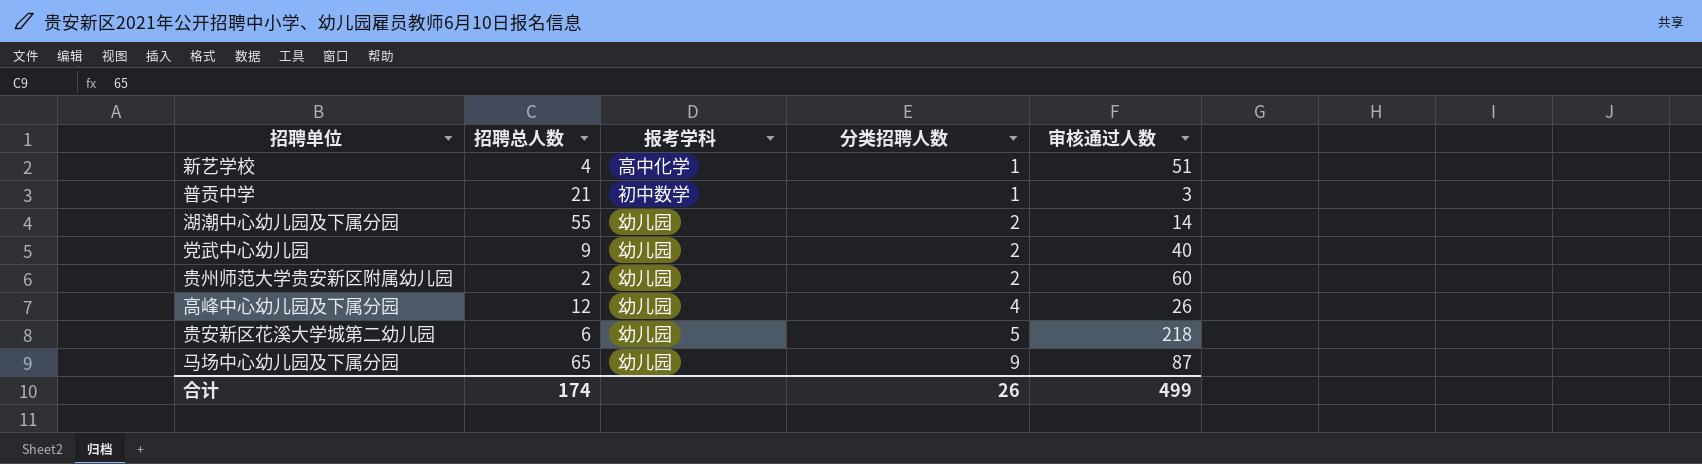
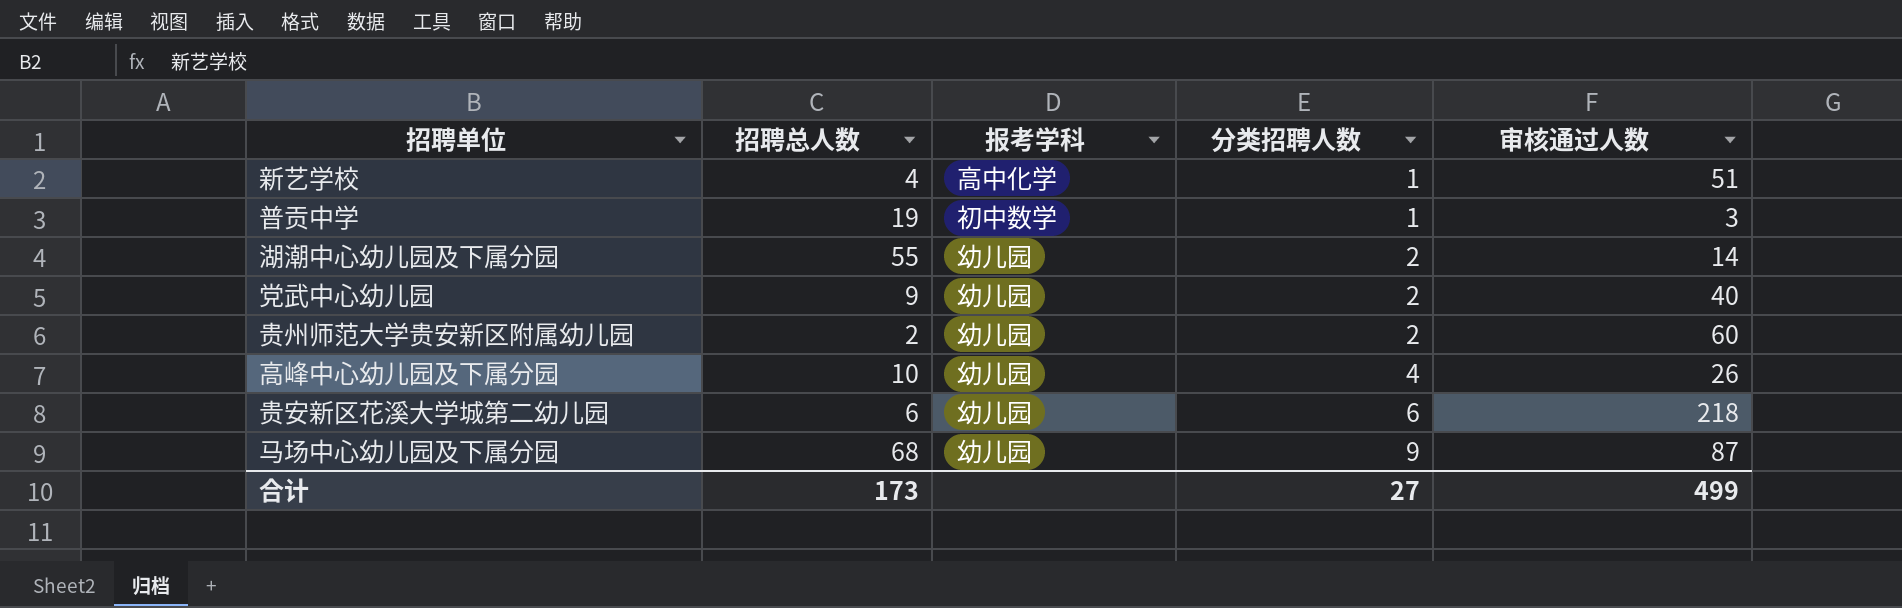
普贡中学 | 招聘总人数: 21 -> 19
高峰中心幼儿园及下属分园 | 招聘总人数: 12 -> 10
贵安新区花溪大学城第二幼儿园 | 分类招聘人数: 5 -> 6
马场中心幼儿园及下属分园 | 招聘总人数: 65 -> 68
合计 | 招聘总人数: 174 -> 173
合计 | 分类招聘人数: 26 -> 27

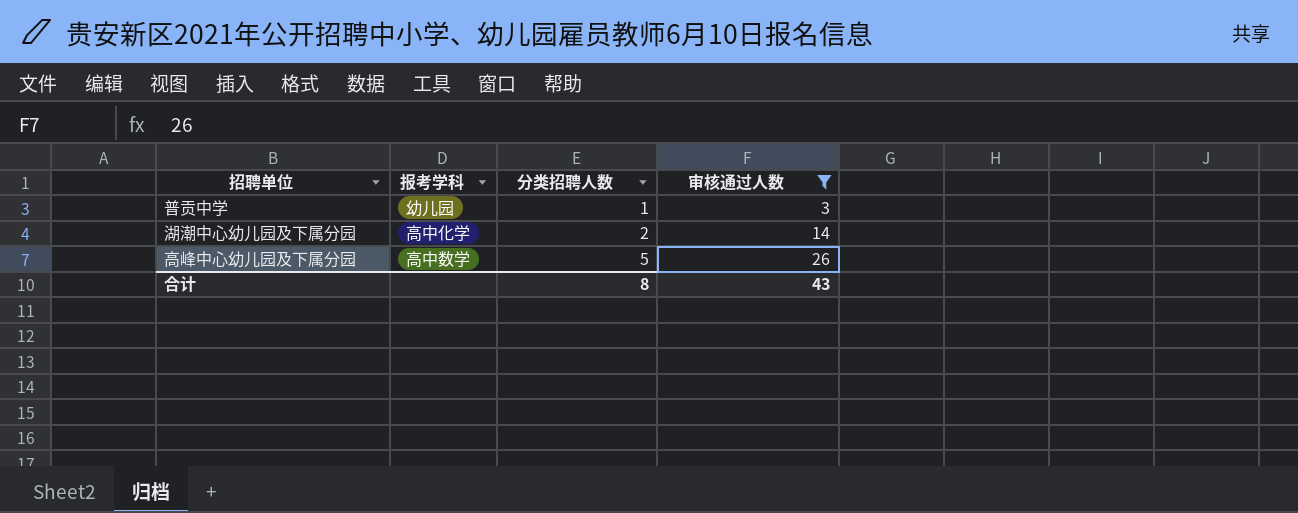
filter: none -> 审核通过人数 <= 26
column 招聘总人数 | position: 2 -> none
普贡中学 | 报考学科: 初中数学 -> 幼儿园
湖潮中心幼儿园及下属分园 | 报考学科: 幼儿园 -> 高中化学
高峰中心幼儿园及下属分园 | 报考学科: 幼儿园 -> 高中数学
高峰中心幼儿园及下属分园 | 分类招聘人数: 4 -> 5
合计 | 分类招聘人数: 27 -> 8
合计 | 审核通过人数: 499 -> 43

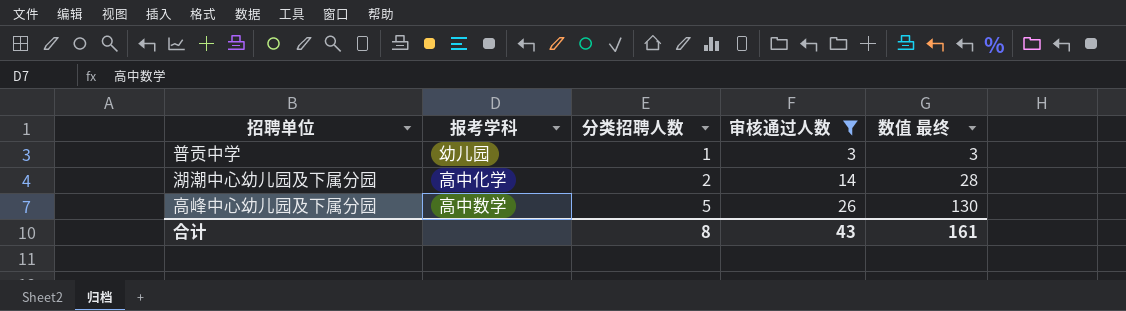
column 数值 最终 | formula: none -> [分类招聘人数] * [审核通过人数]

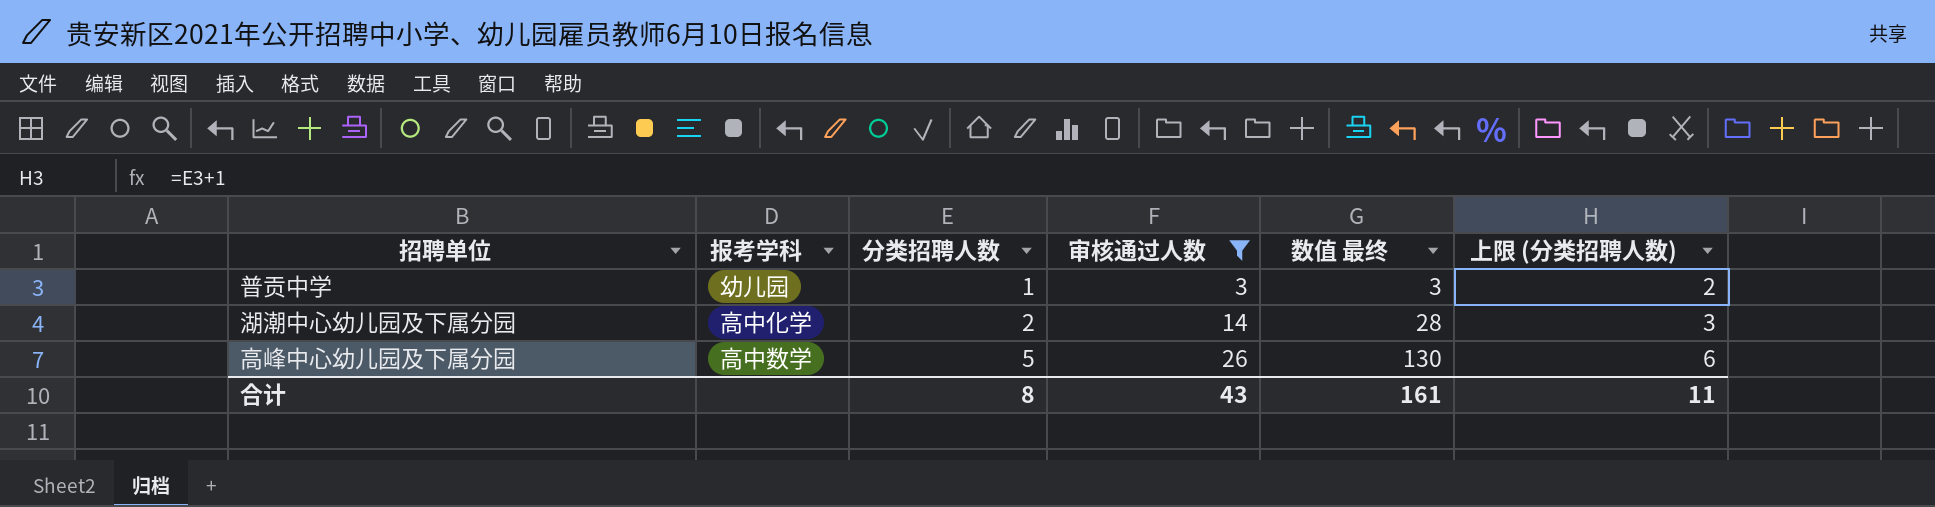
column 上限 (分类招聘人数) | formula: none -> [分类招聘人数] + 1

